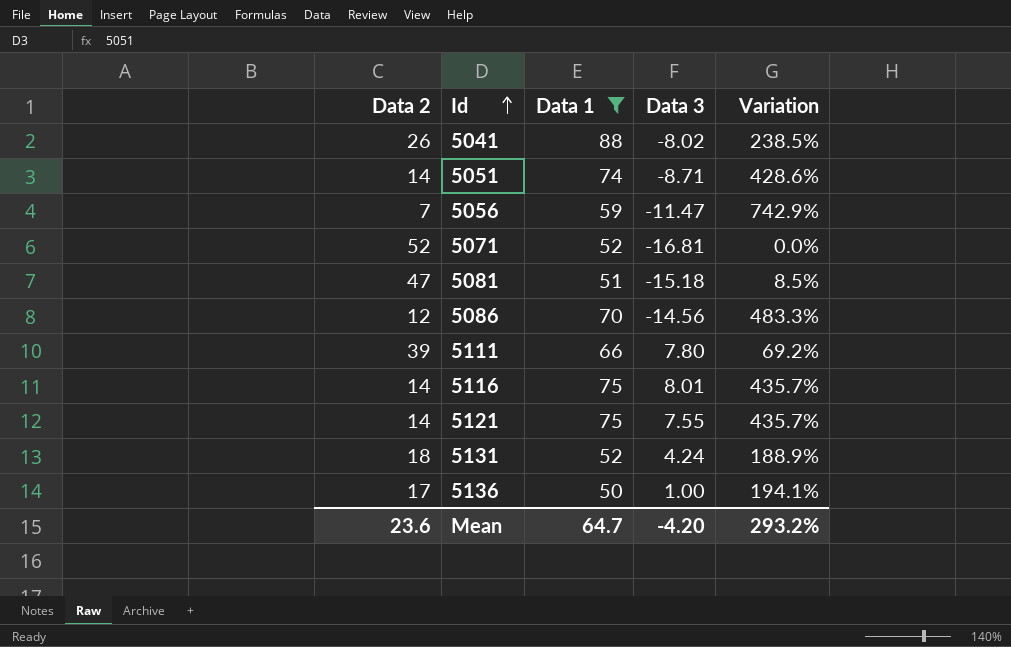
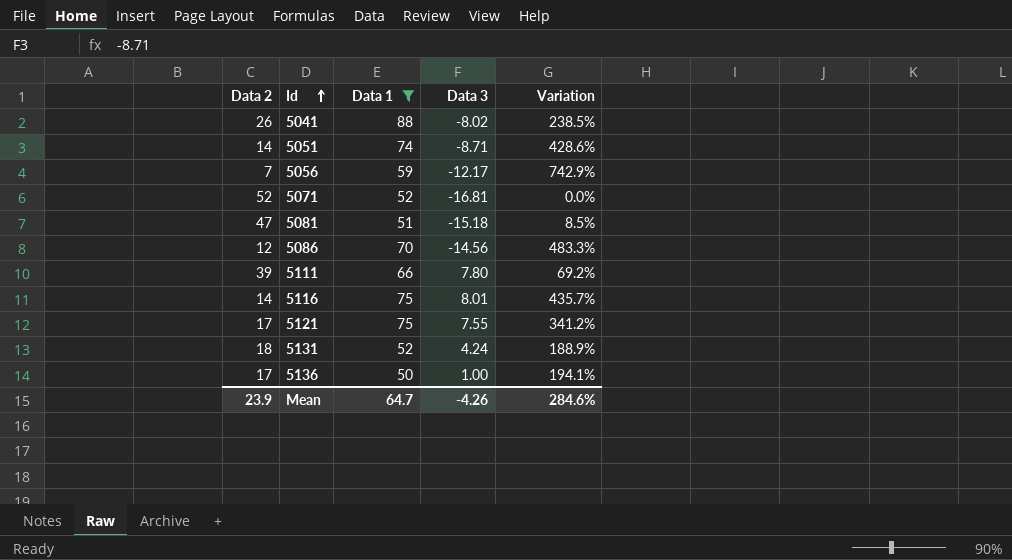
5056 | Data 3: -11.47 -> -12.17
5121 | Data 2: 14 -> 17
5121 | Variation: 435.7% -> 341.2%
Mean | Data 2: 23.6 -> 23.9
Mean | Data 3: -4.20 -> -4.26
Mean | Variation: 293.2% -> 284.6%

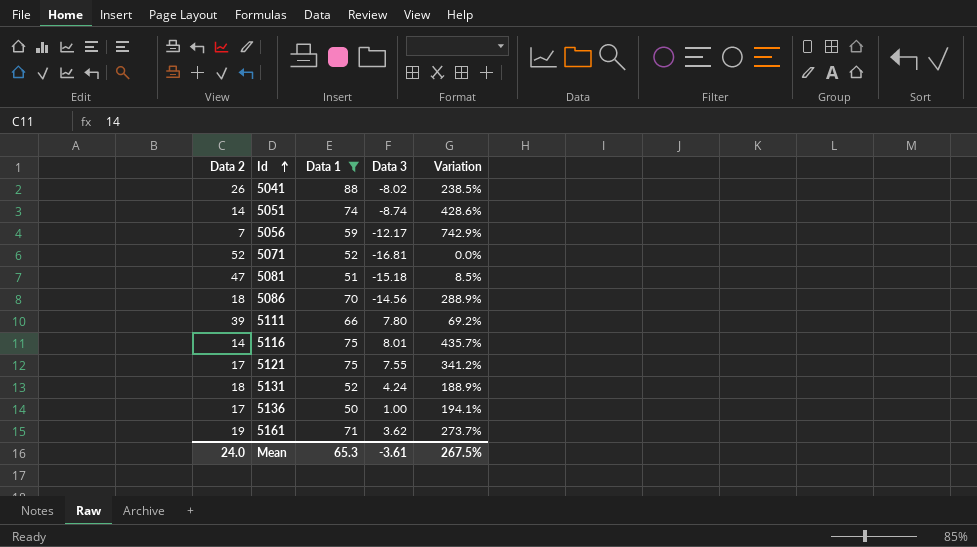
5051 | Data 3: -8.71 -> -8.74
5086 | Data 2: 12 -> 18
5086 | Variation: 483.3% -> 288.9%
row 5161: none -> 19 | 71 | 3.62 | 273.7%
Mean | Data 2: 23.9 -> 24.0
Mean | Data 1: 64.7 -> 65.3
Mean | Data 3: -4.26 -> -3.61
Mean | Variation: 284.6% -> 267.5%

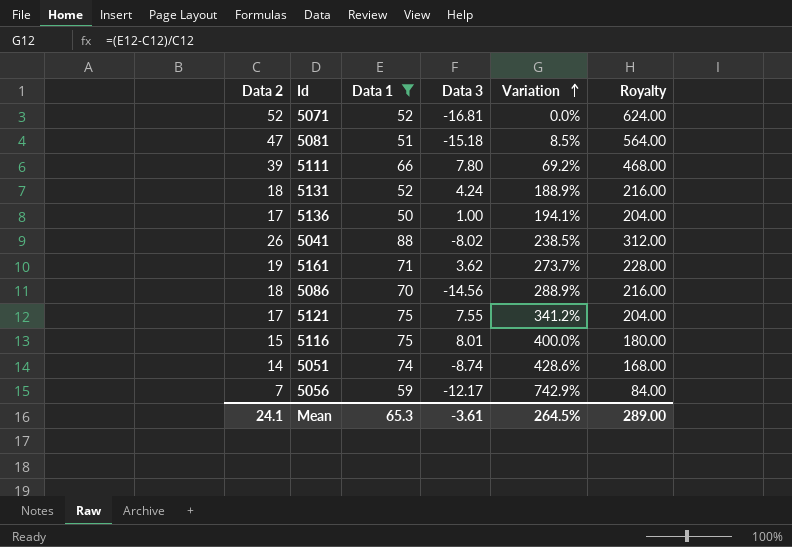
row order: Id ascending -> Variation ascending
column Royalty | formula: none -> [Data 2] * 12
5116 | Data 2: 14 -> 15
5116 | Variation: 435.7% -> 400.0%
Mean | Data 2: 24.0 -> 24.1
Mean | Variation: 267.5% -> 264.5%

